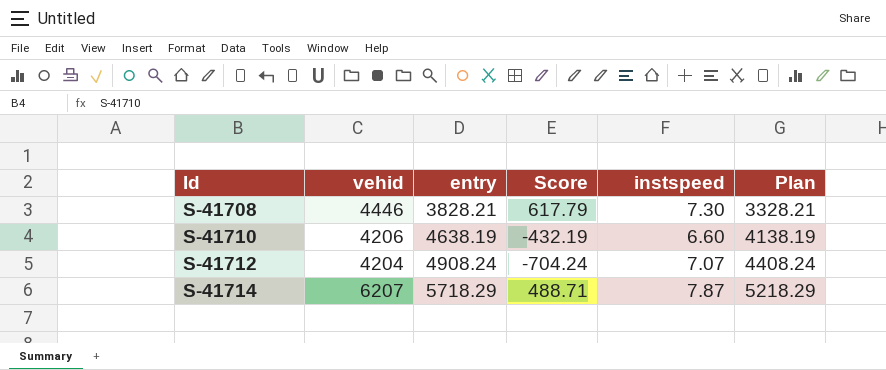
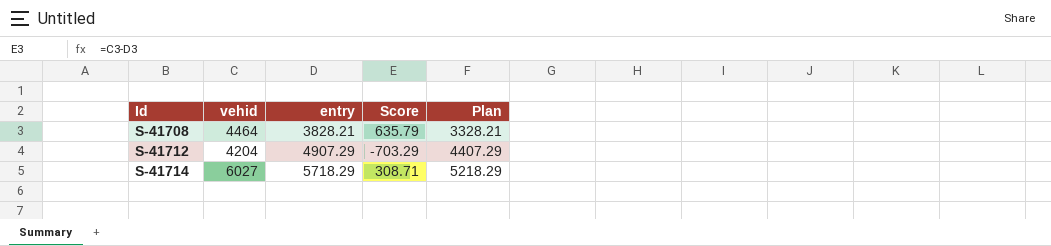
column instspeed | position: 5 -> none
row S-41710: 4206 | 4638.19 | -432.19 | 6.60 | 4138.19 -> none
S-41708 | vehid: 4446 -> 4464
S-41708 | Score: 617.79 -> 635.79
S-41712 | entry: 4908.24 -> 4907.29
S-41712 | Score: -704.24 -> -703.29
S-41712 | Plan: 4408.24 -> 4407.29
S-41714 | vehid: 6207 -> 6027
S-41714 | Score: 488.71 -> 308.71

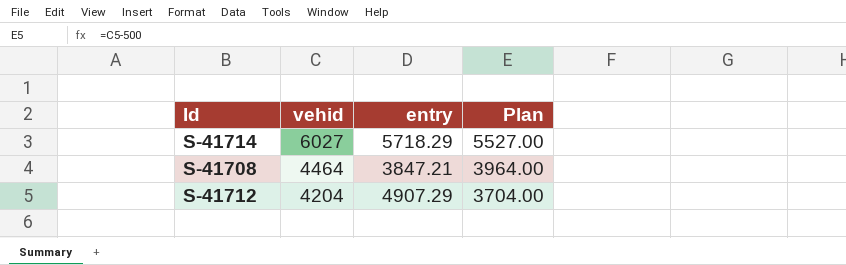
row order: Id ascending -> vehid descending
column Score | formula: [vehid] - [entry] -> none
column Plan | formula: [entry] - 500 -> [vehid] - 500
S-41708 | entry: 3828.21 -> 3847.21

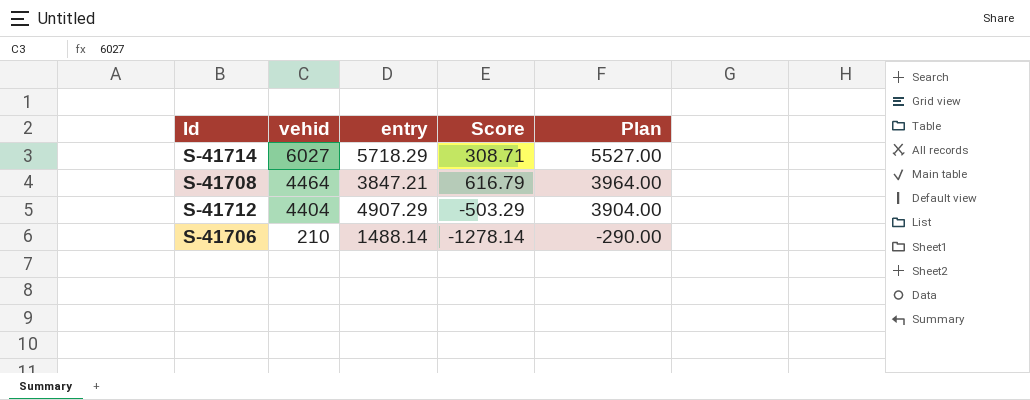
column Score | formula: none -> [vehid] - [entry]
S-41712 | vehid: 4204 -> 4404
S-41712 | Plan: 3704.00 -> 3904.00
row S-41706: none -> 210 | 1488.14 | -1278.14 | -290.00

